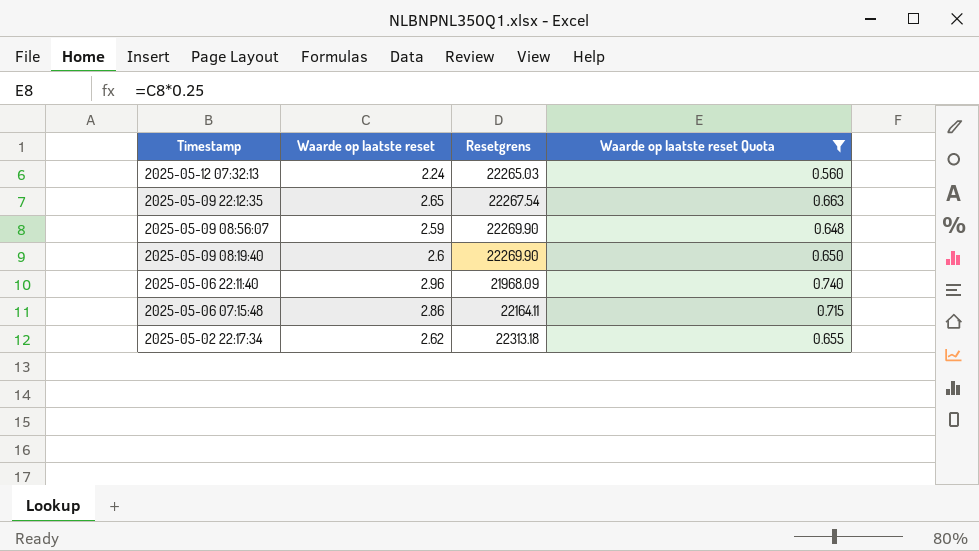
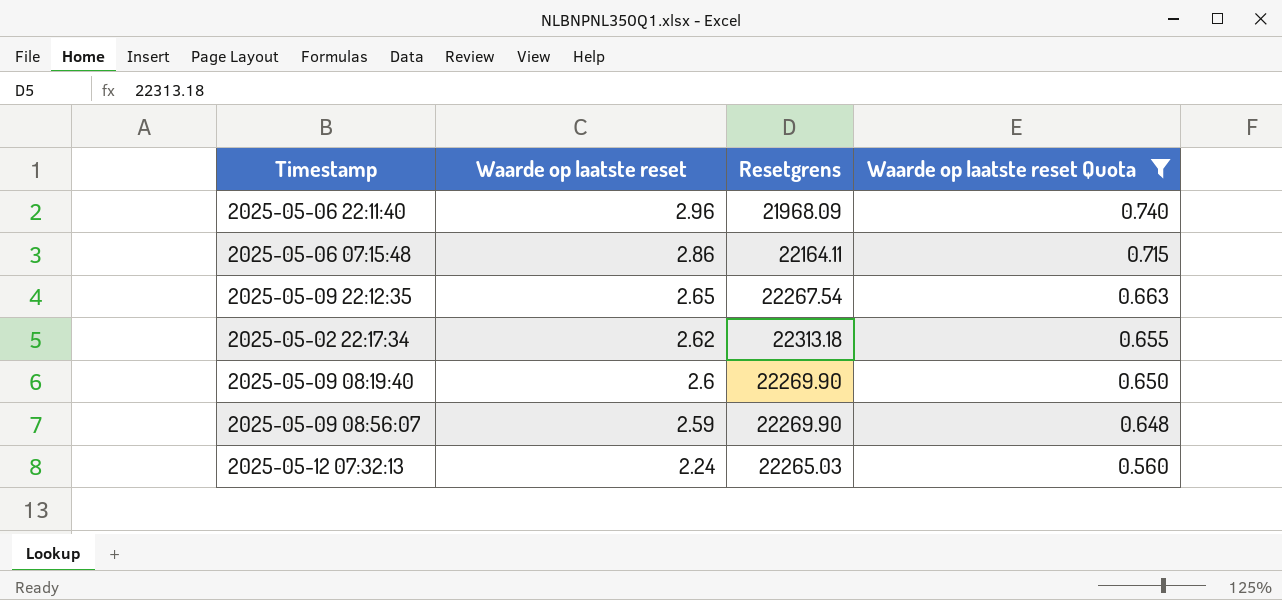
row order: Timestamp descending -> Waarde op laatste reset descending

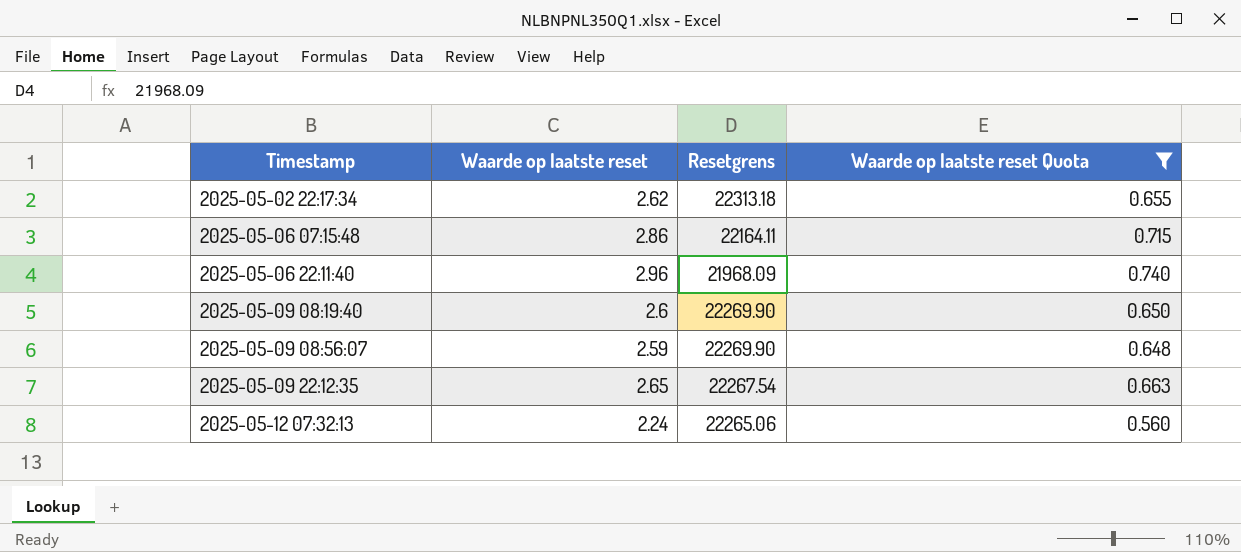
row order: Waarde op laatste reset descending -> Timestamp ascending
2025-05-12 07:32:13 | Resetgrens: 22265.03 -> 22265.06

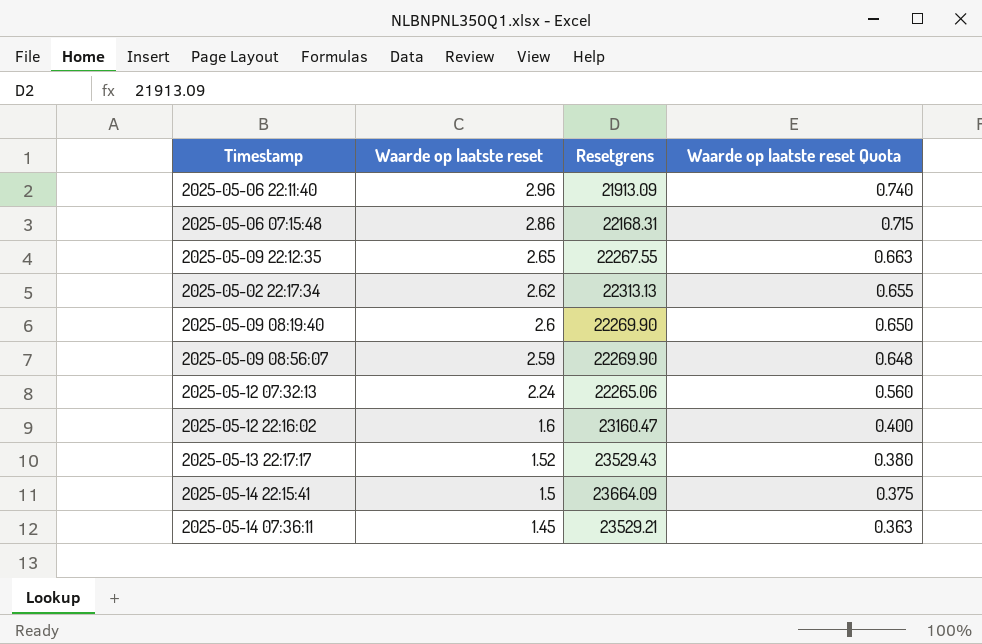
filter: Waarde op laatste reset Quota >= 0.560 -> none
row order: Timestamp ascending -> Waarde op laatste reset descending
2025-05-06 22:11:40 | Resetgrens: 21968.09 -> 21913.09
2025-05-06 07:15:48 | Resetgrens: 22164.11 -> 22168.31
2025-05-09 22:12:35 | Resetgrens: 22267.54 -> 22267.55
2025-05-02 22:17:34 | Resetgrens: 22313.18 -> 22313.13

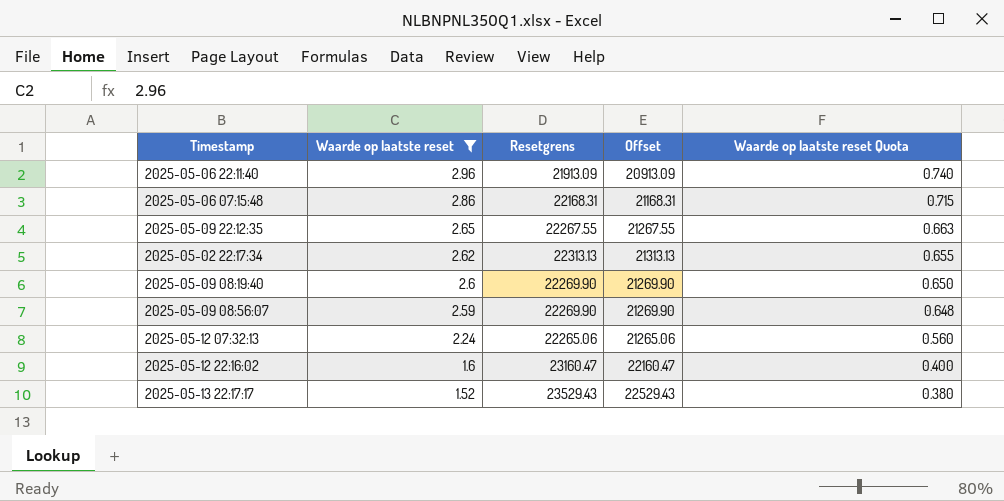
filter: none -> Waarde op laatste reset >= 1.52
column Offset | formula: none -> [Resetgrens] - 1000

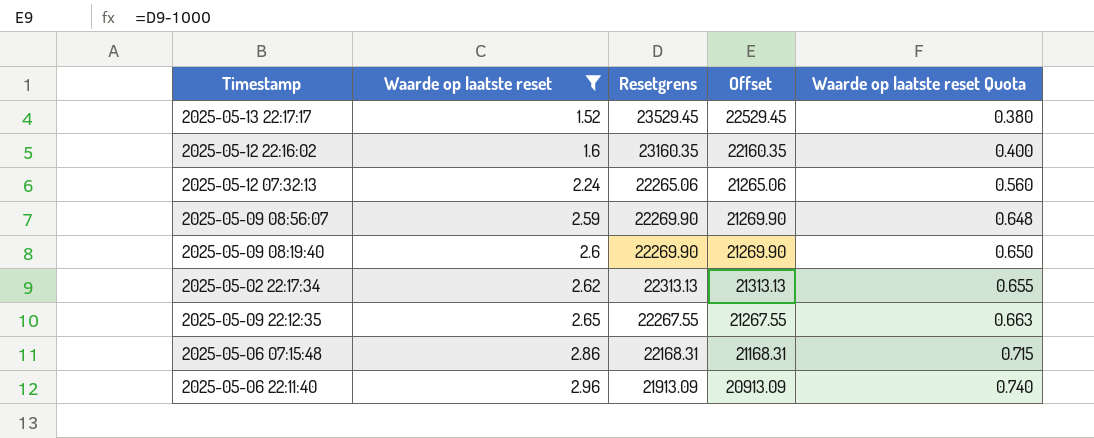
row order: Waarde op laatste reset descending -> Waarde op laatste reset ascending
2025-05-13 22:17:17 | Resetgrens: 23529.43 -> 23529.45
2025-05-13 22:17:17 | Offset: 22529.43 -> 22529.45
2025-05-12 22:16:02 | Resetgrens: 23160.47 -> 23160.35
2025-05-12 22:16:02 | Offset: 22160.47 -> 22160.35

